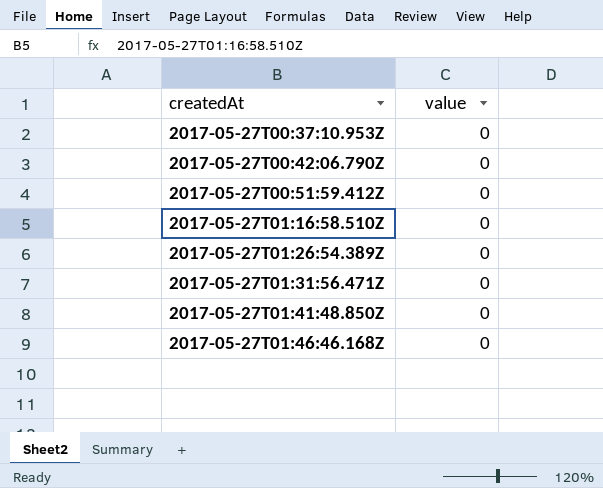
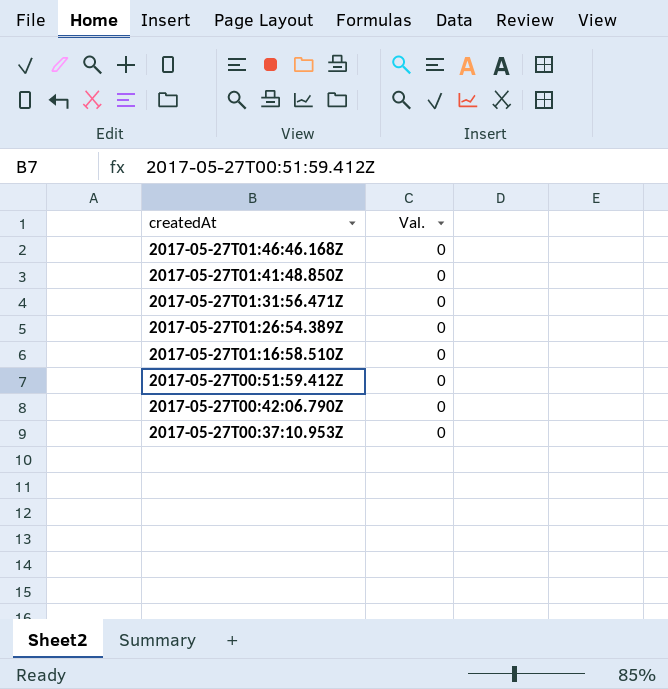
row order: createdAt ascending -> createdAt descending
column name: value -> Val.

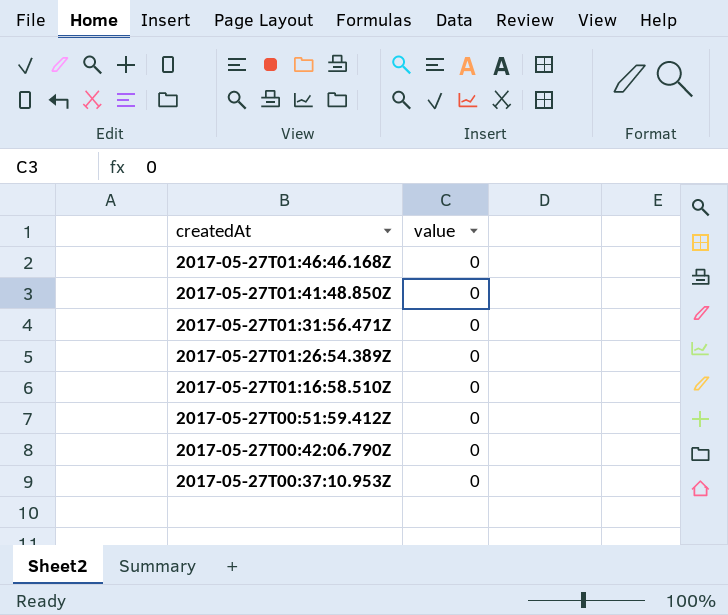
column name: Val. -> value

